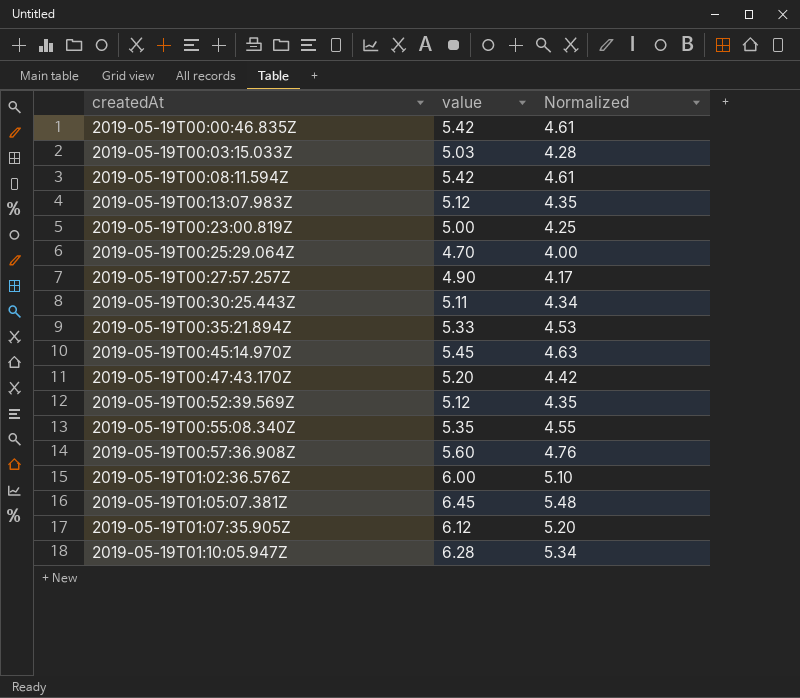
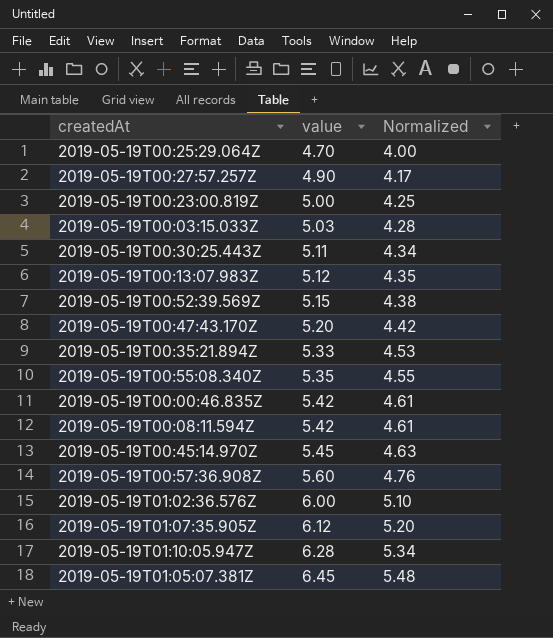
row order: createdAt ascending -> value ascending
2019-05-19T00:52:39.569Z | value: 5.12 -> 5.15
2019-05-19T00:52:39.569Z | Normalized: 4.35 -> 4.38

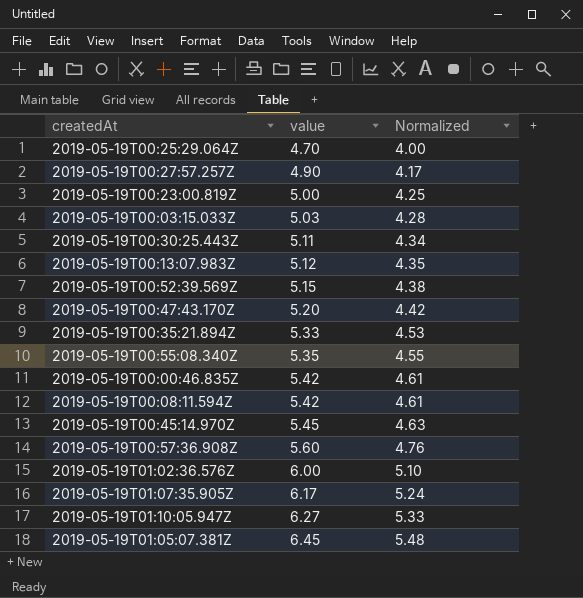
2019-05-19T01:07:35.905Z | value: 6.12 -> 6.17
2019-05-19T01:07:35.905Z | Normalized: 5.20 -> 5.24
2019-05-19T01:10:05.947Z | value: 6.28 -> 6.27
2019-05-19T01:10:05.947Z | Normalized: 5.34 -> 5.33

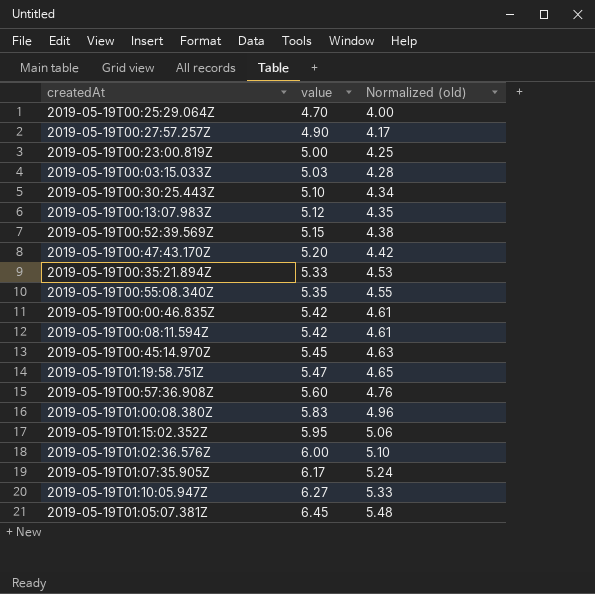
column name: Normalized -> Normalized (old)
2019-05-19T00:30:25.443Z | value: 5.11 -> 5.10
row 2019-05-19T01:19:58.751Z: none -> 5.47 | 4.65
row 2019-05-19T01:00:08.380Z: none -> 5.83 | 4.96
row 2019-05-19T01:15:02.352Z: none -> 5.95 | 5.06

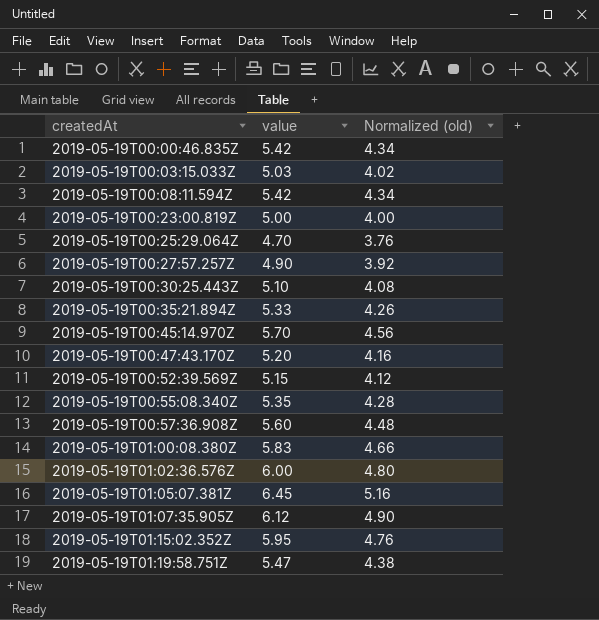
row order: value ascending -> createdAt ascending
column Normalized (old) | formula: [value] * 0.85 -> [value] * 0.8
row 2019-05-19T00:13:07.983Z: 5.12 | 4.35 -> none
row 2019-05-19T01:10:05.947Z: 6.27 | 5.33 -> none
2019-05-19T00:45:14.970Z | value: 5.45 -> 5.70
2019-05-19T01:07:35.905Z | value: 6.17 -> 6.12

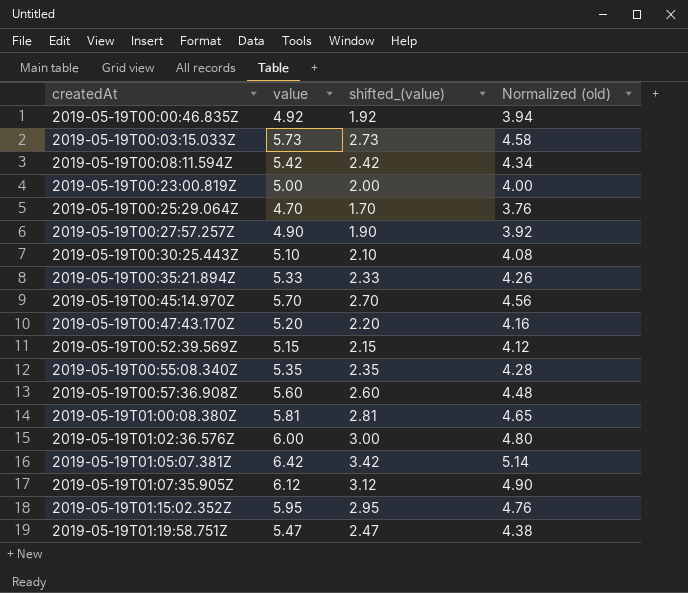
column shifted_(value) | formula: none -> [value] - 3
2019-05-19T00:00:46.835Z | value: 5.42 -> 4.92
2019-05-19T00:00:46.835Z | Normalized (old): 4.34 -> 3.94
2019-05-19T00:03:15.033Z | value: 5.03 -> 5.73
2019-05-19T00:03:15.033Z | Normalized (old): 4.02 -> 4.58
2019-05-19T01:00:08.380Z | value: 5.83 -> 5.81
2019-05-19T01:00:08.380Z | Normalized (old): 4.66 -> 4.65
2019-05-19T01:05:07.381Z | value: 6.45 -> 6.42
2019-05-19T01:05:07.381Z | Normalized (old): 5.16 -> 5.14

